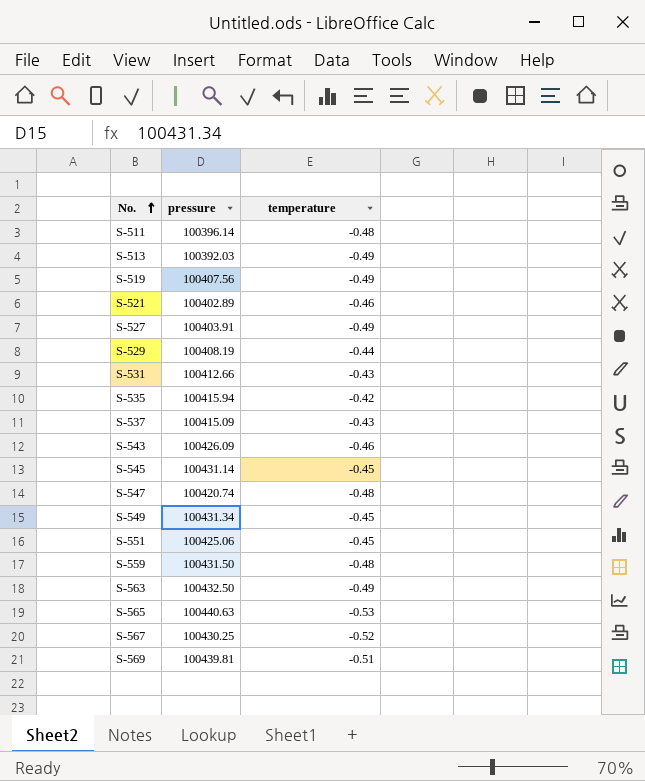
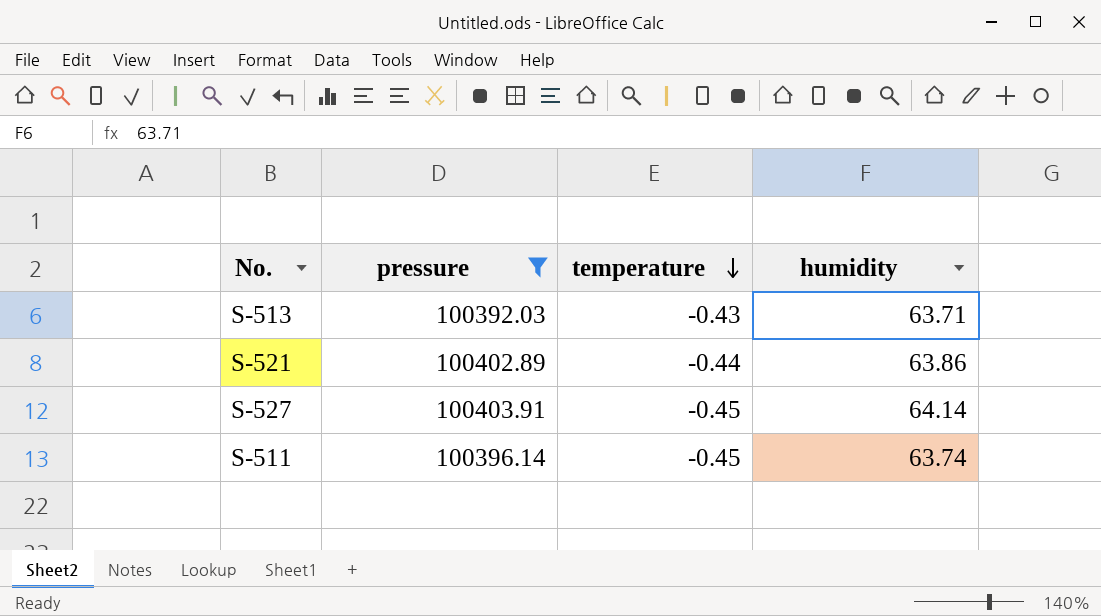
filter: none -> pressure <= 100403.91
row order: No. ascending -> temperature descending
column humidity | position: none -> 4
S-513 | temperature: -0.49 -> -0.43
S-521 | temperature: -0.46 -> -0.44
S-527 | temperature: -0.49 -> -0.45
S-511 | temperature: -0.48 -> -0.45

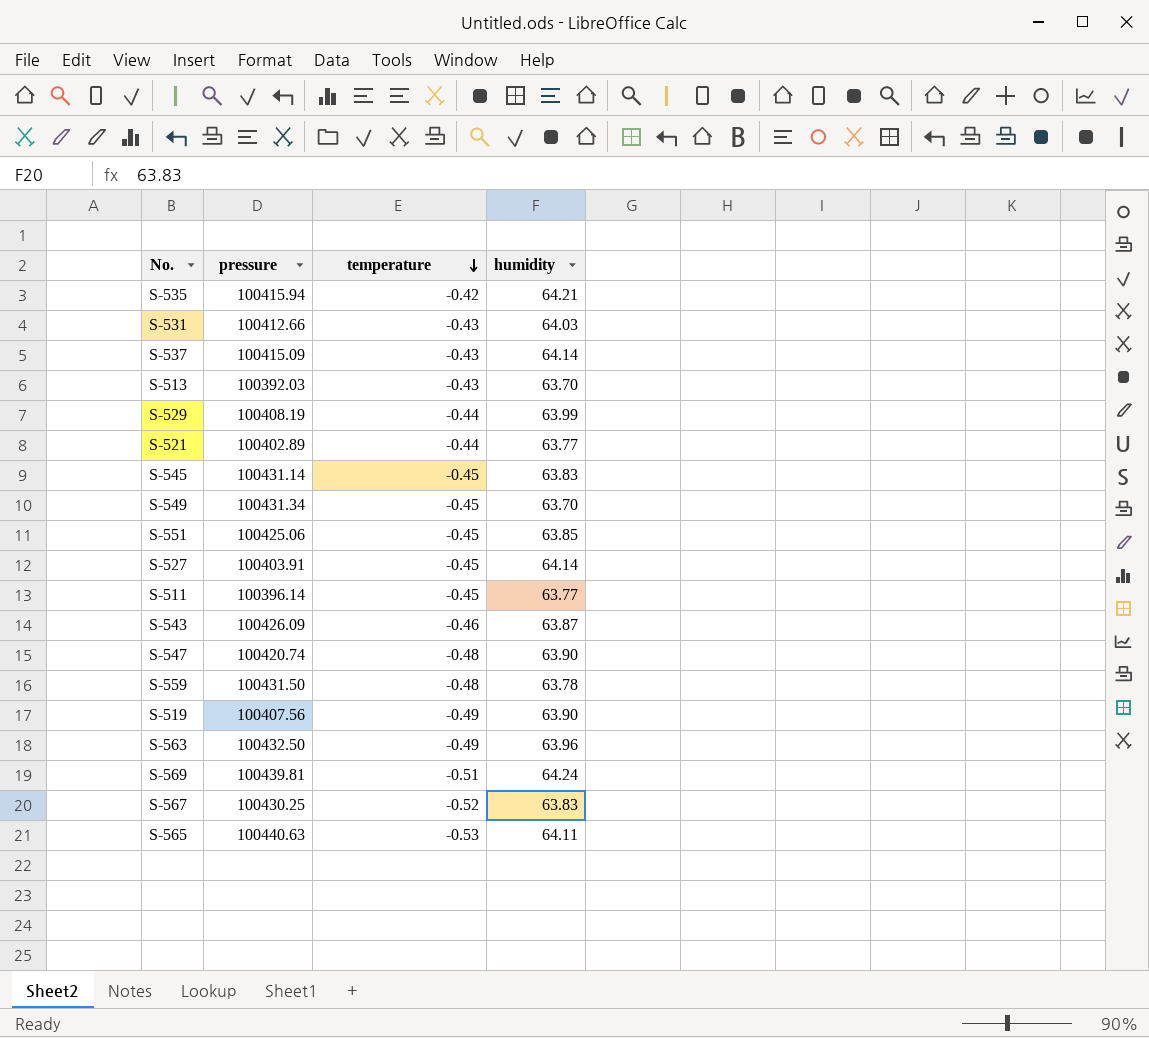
filter: pressure <= 100403.91 -> none
S-513 | humidity: 63.71 -> 63.70
S-521 | humidity: 63.86 -> 63.77
S-511 | humidity: 63.74 -> 63.77

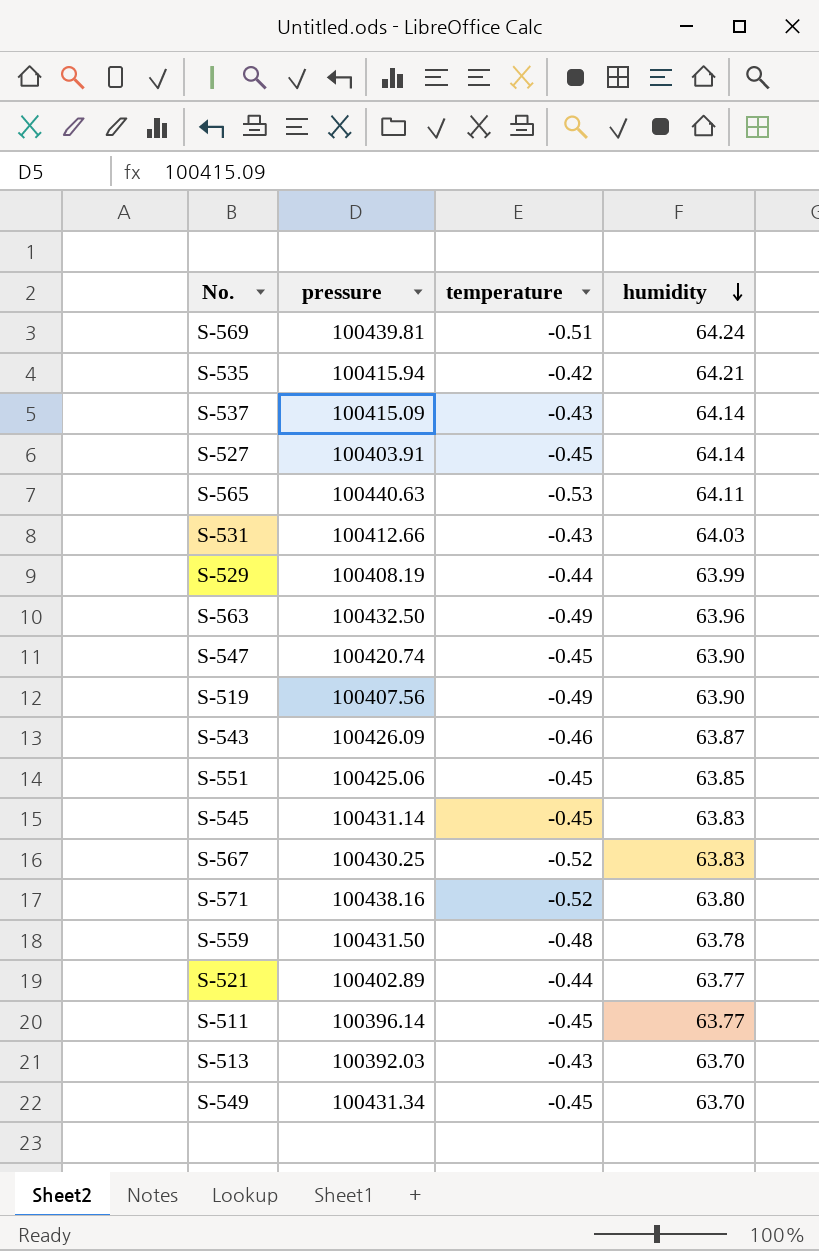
row order: temperature descending -> humidity descending
S-547 | temperature: -0.48 -> -0.45
row S-571: none -> 100438.16 | -0.52 | 63.80

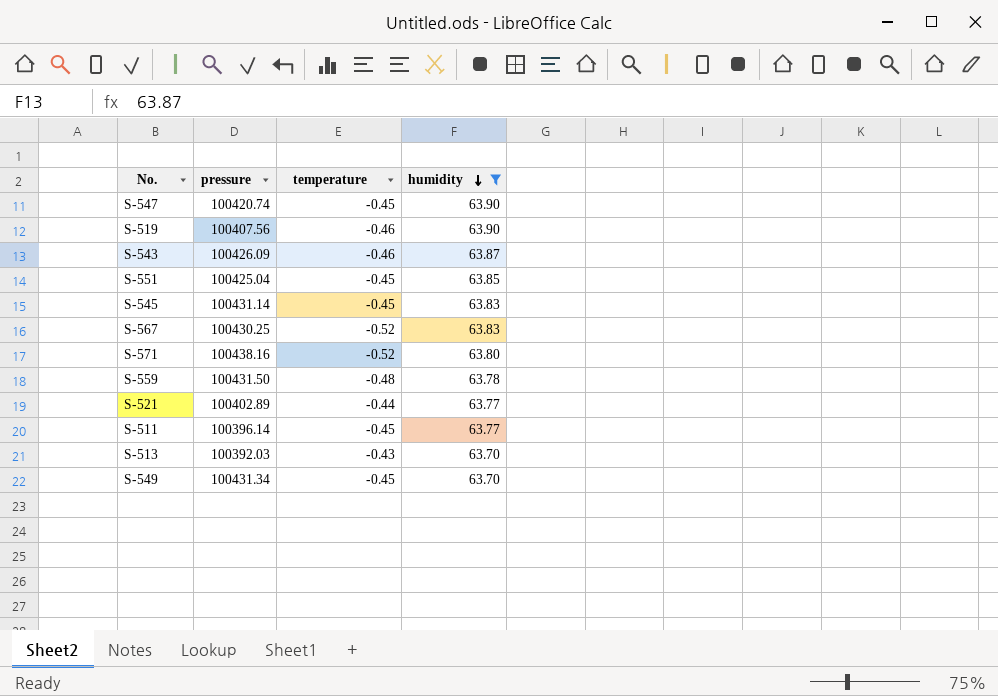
filter: none -> humidity <= 63.90
S-519 | temperature: -0.49 -> -0.46
S-551 | pressure: 100425.06 -> 100425.04

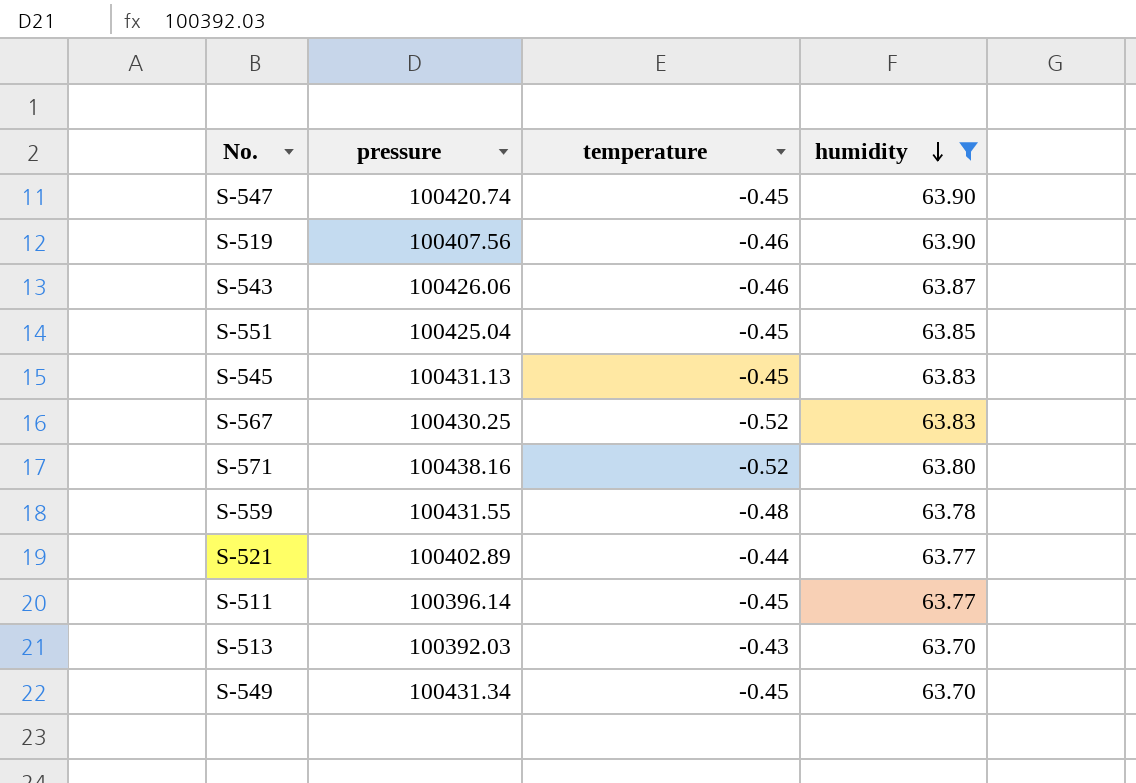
S-543 | pressure: 100426.09 -> 100426.06
S-545 | pressure: 100431.14 -> 100431.13
S-559 | pressure: 100431.50 -> 100431.55

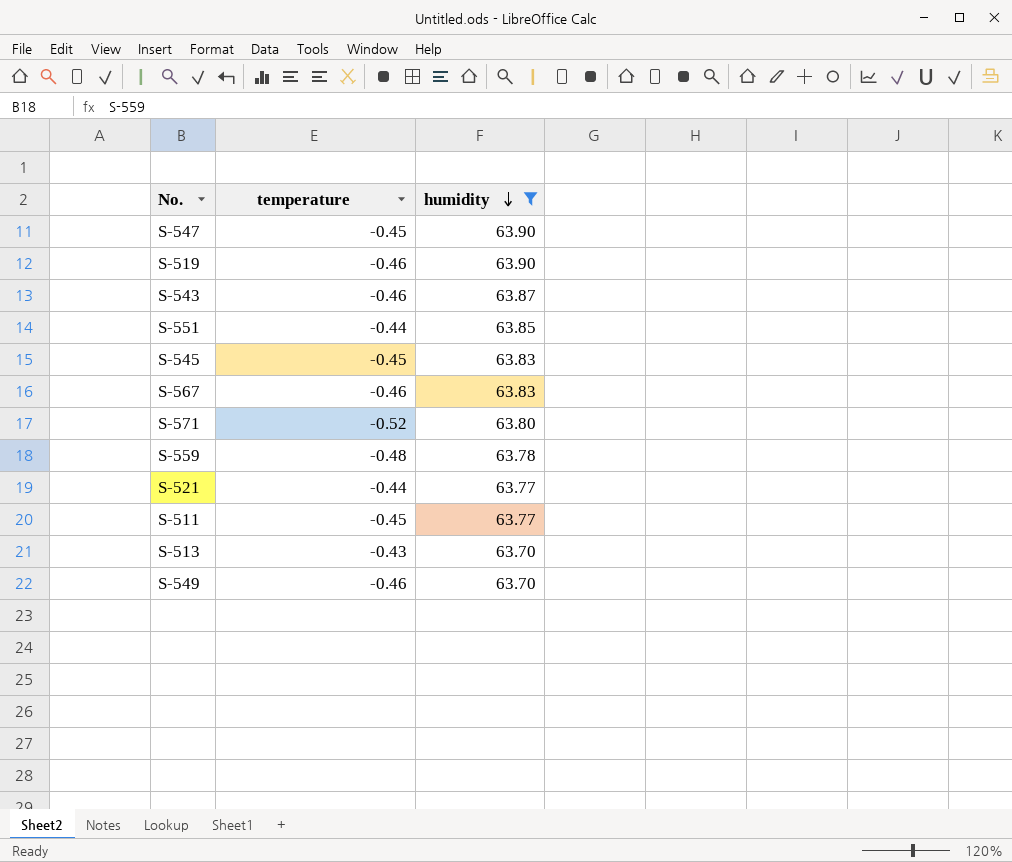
column pressure | position: 2 -> none
S-551 | temperature: -0.45 -> -0.44
S-567 | temperature: -0.52 -> -0.46
S-549 | temperature: -0.45 -> -0.46

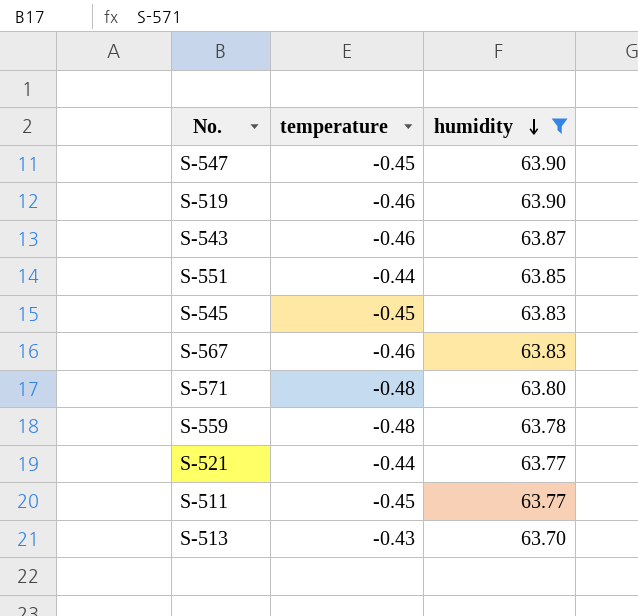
row S-549: -0.46 | 63.70 -> none
S-571 | temperature: -0.52 -> -0.48

